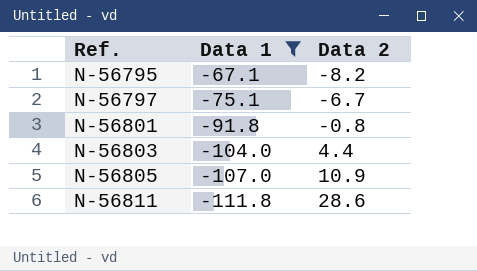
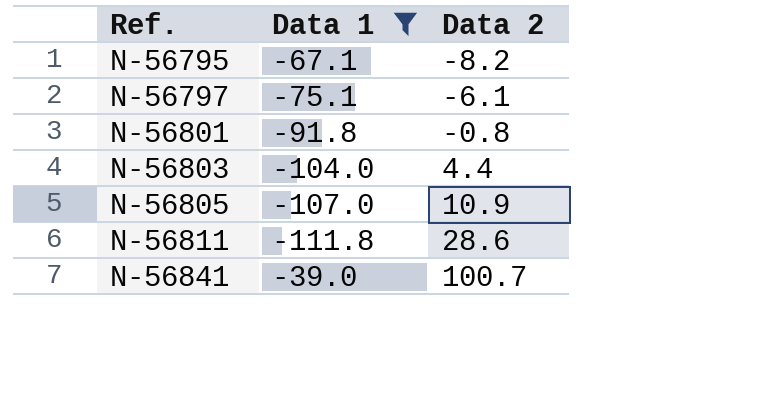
N-56797 | Data 2: -6.7 -> -6.1
row N-56841: none -> -39.0 | 100.7

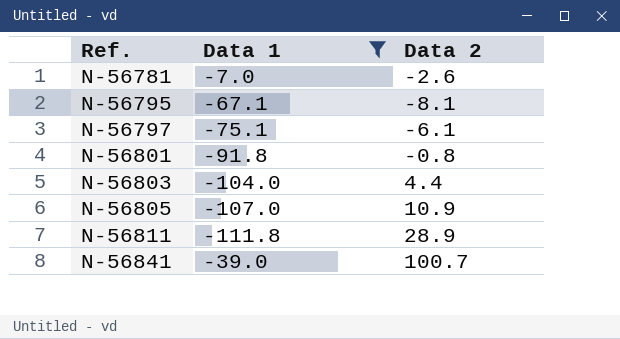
row N-56781: none -> -7.0 | -2.6
N-56795 | Data 2: -8.2 -> -8.1
N-56811 | Data 2: 28.6 -> 28.9

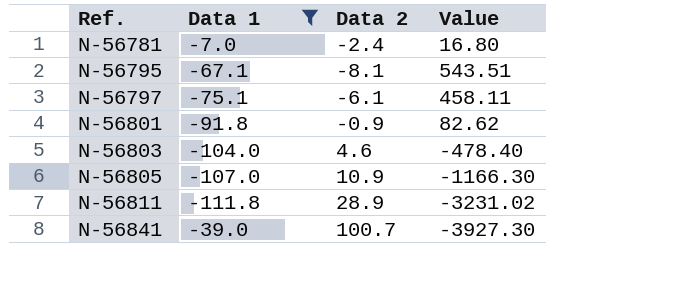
column Value | formula: none -> [Data 1] * [Data 2]
N-56781 | Data 2: -2.6 -> -2.4
N-56801 | Data 2: -0.8 -> -0.9
N-56803 | Data 2: 4.4 -> 4.6

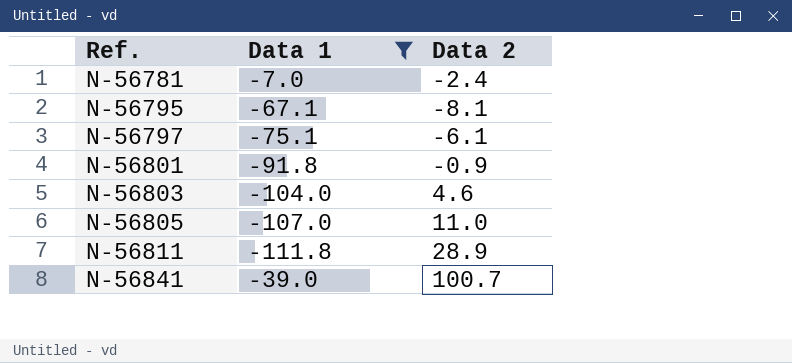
column Value | formula: [Data 1] * [Data 2] -> none
N-56805 | Data 2: 10.9 -> 11.0

